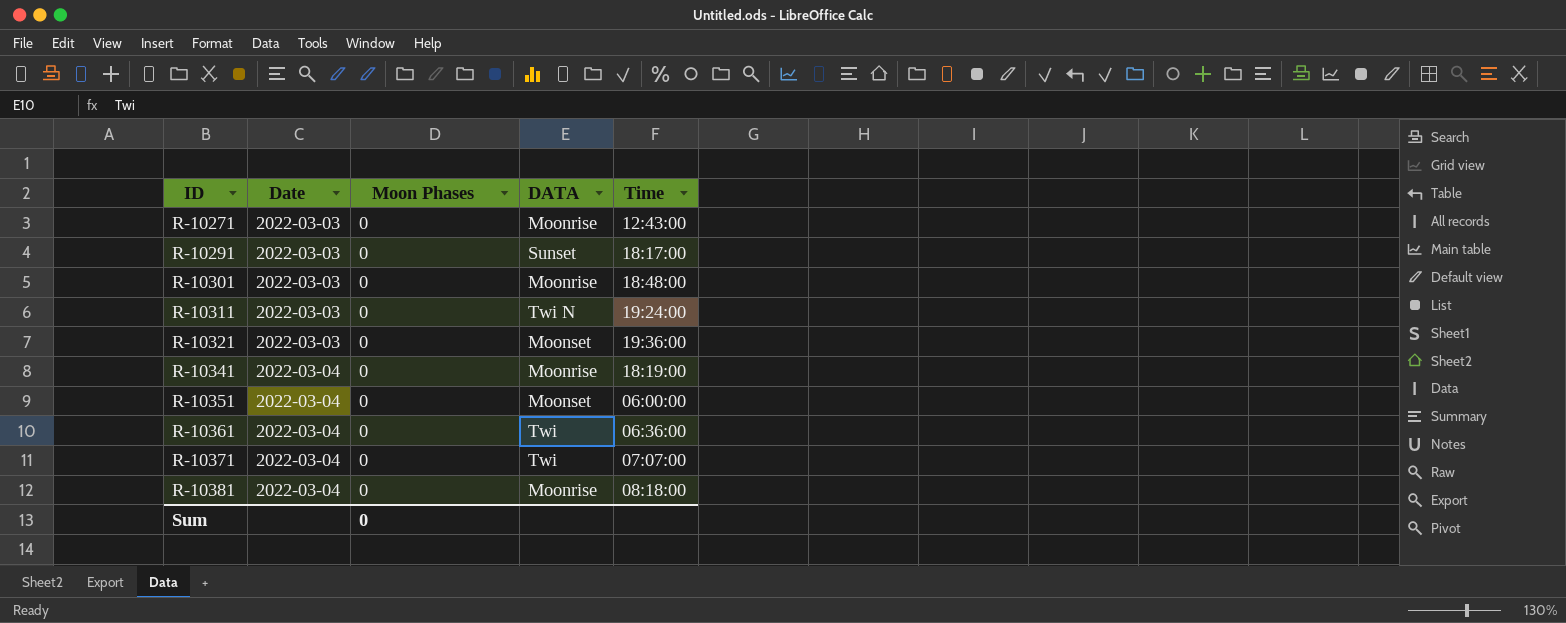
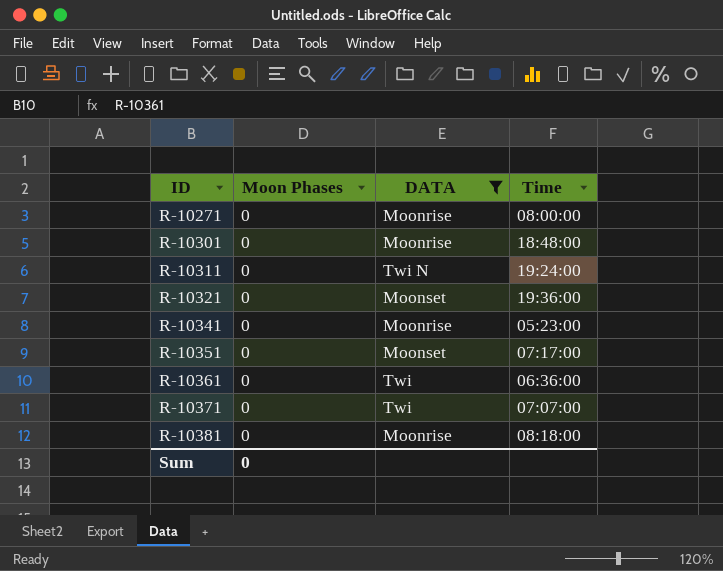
filter: none -> DATA != Sunset
column Date | position: 2 -> none
R-10271 | Time: 12:43:00 -> 08:00:00
R-10341 | Time: 18:19:00 -> 05:23:00
R-10351 | Time: 06:00:00 -> 07:17:00

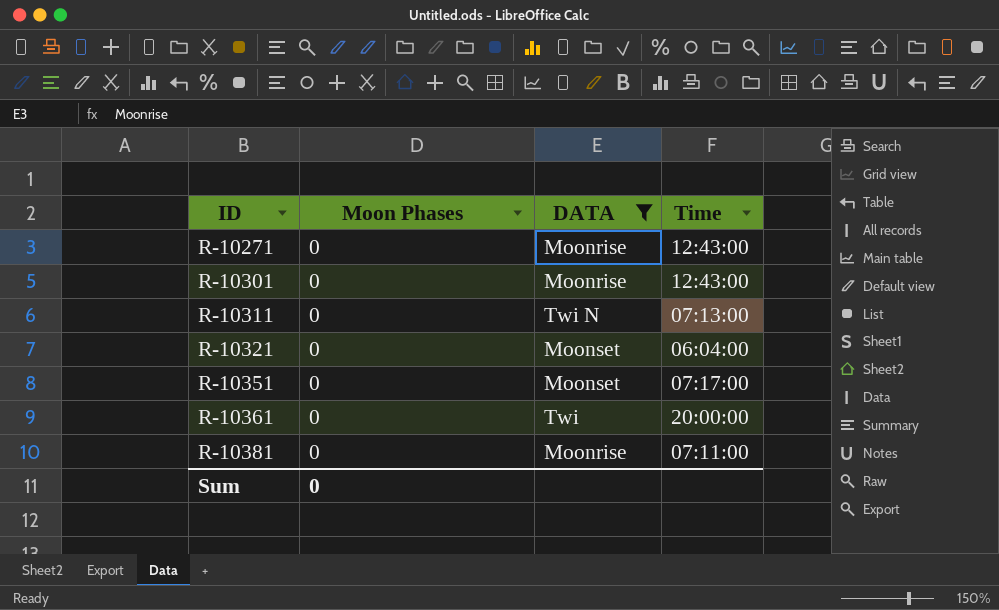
row R-10341: 0 | Moonrise | 05:23:00 -> none
row R-10371: 0 | Twi | 07:07:00 -> none
R-10271 | Time: 08:00:00 -> 12:43:00
R-10301 | Time: 18:48:00 -> 12:43:00
R-10311 | Time: 19:24:00 -> 07:13:00
R-10321 | Time: 19:36:00 -> 06:04:00
R-10361 | Time: 06:36:00 -> 20:00:00
R-10381 | Time: 08:18:00 -> 07:11:00

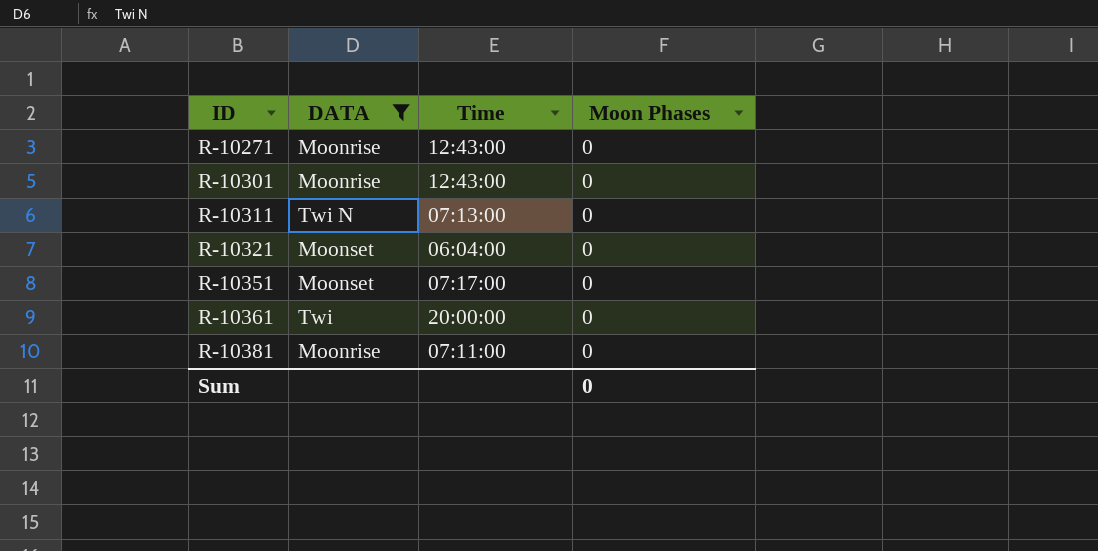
column Moon Phases | position: 2 -> 4

